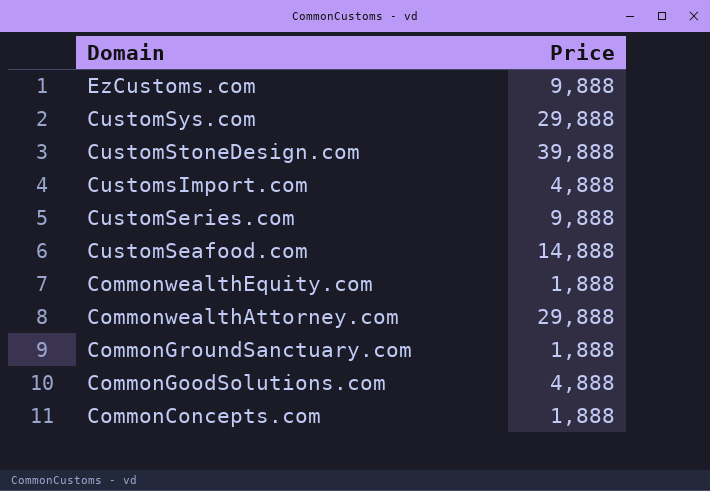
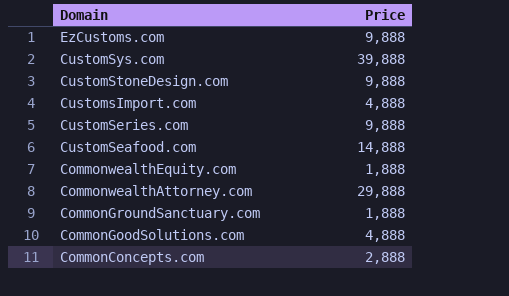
CustomSys.com | Price: 29,888 -> 39,888
CustomStoneDesign.com | Price: 39,888 -> 9,888
CommonConcepts.com | Price: 1,888 -> 2,888

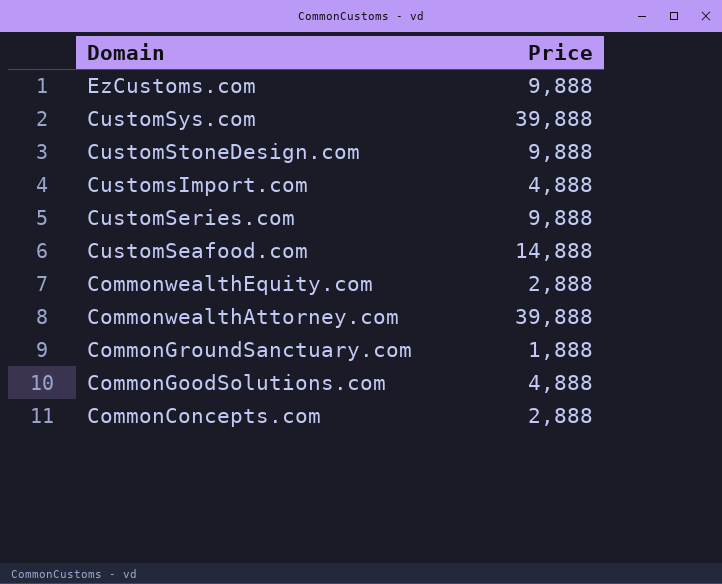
CommonwealthEquity.com | Price: 1,888 -> 2,888
CommonwealthAttorney.com | Price: 29,888 -> 39,888

